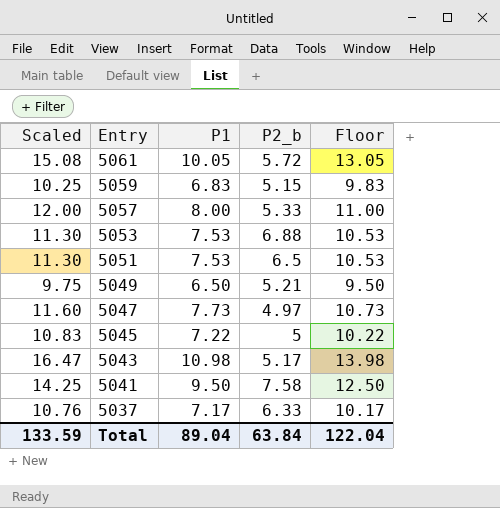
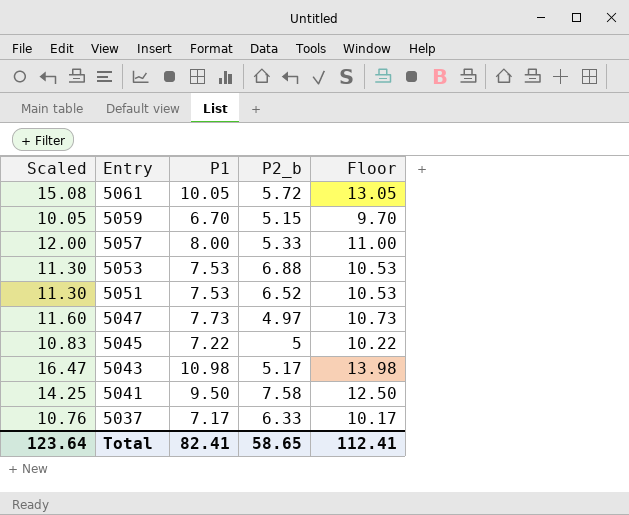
row 5049: 9.75 | 6.50 | 5.21 | 9.50 -> none
5059 | Scaled: 10.25 -> 10.05
5059 | P1: 6.83 -> 6.70
5059 | Floor: 9.83 -> 9.70
5051 | P2_b: 6.5 -> 6.52
Total | Scaled: 133.59 -> 123.64
Total | P1: 89.04 -> 82.41
Total | P2_b: 63.84 -> 58.65
Total | Floor: 122.04 -> 112.41

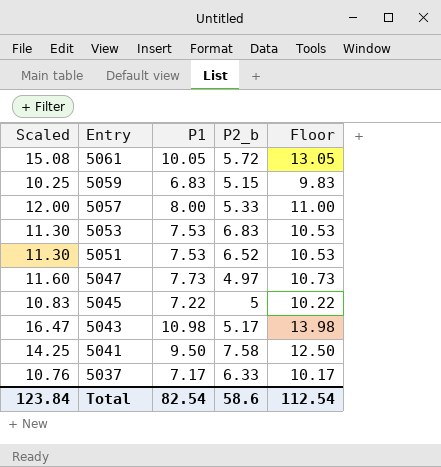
5059 | Scaled: 10.05 -> 10.25
5059 | P1: 6.70 -> 6.83
5059 | Floor: 9.70 -> 9.83
5053 | P2_b: 6.88 -> 6.83
Total | Scaled: 123.64 -> 123.84
Total | P1: 82.41 -> 82.54
Total | P2_b: 58.65 -> 58.6
Total | Floor: 112.41 -> 112.54

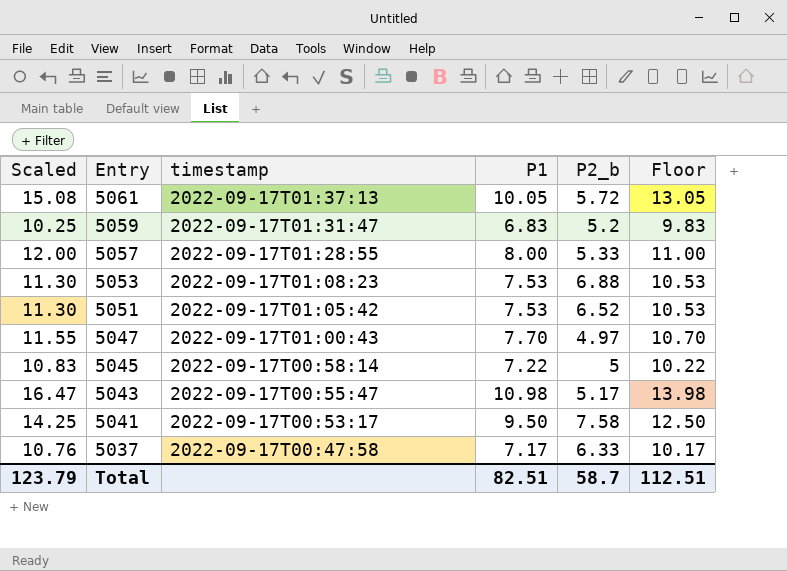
column timestamp | position: none -> 3
5059 | P2_b: 5.15 -> 5.2
5053 | P2_b: 6.83 -> 6.88
5047 | Scaled: 11.60 -> 11.55
5047 | P1: 7.73 -> 7.70
5047 | Floor: 10.73 -> 10.70
Total | Scaled: 123.84 -> 123.79
Total | P1: 82.54 -> 82.51
Total | P2_b: 58.6 -> 58.7
Total | Floor: 112.54 -> 112.51

